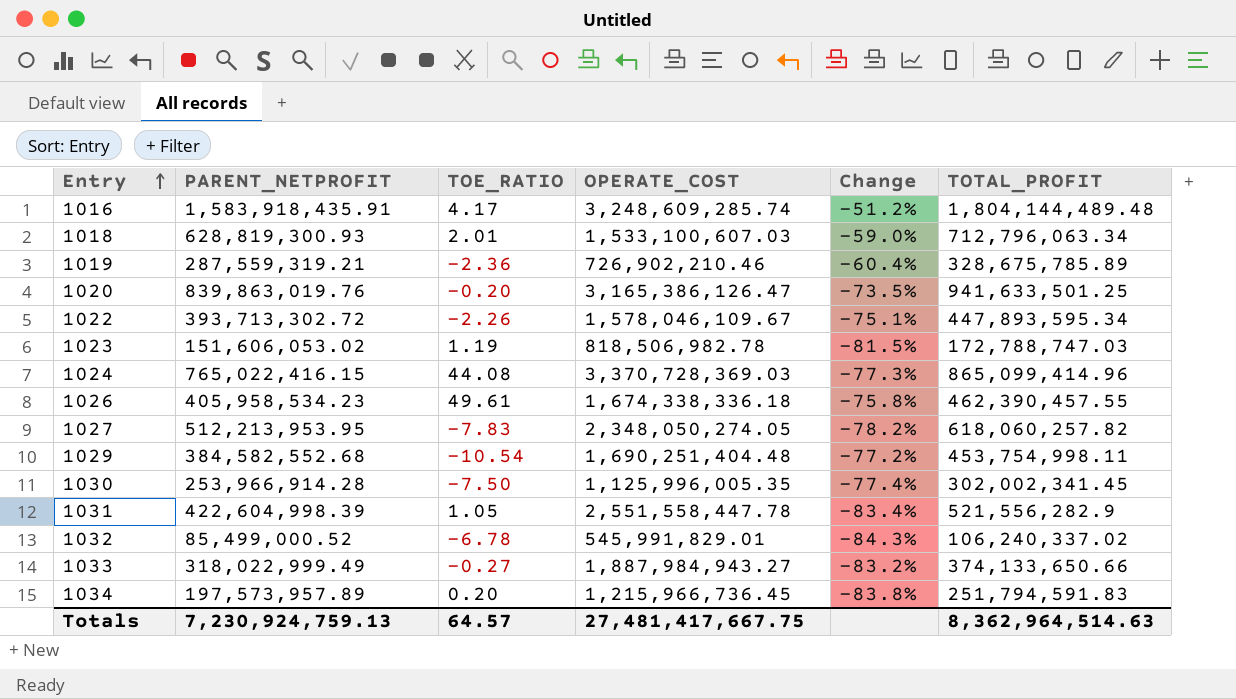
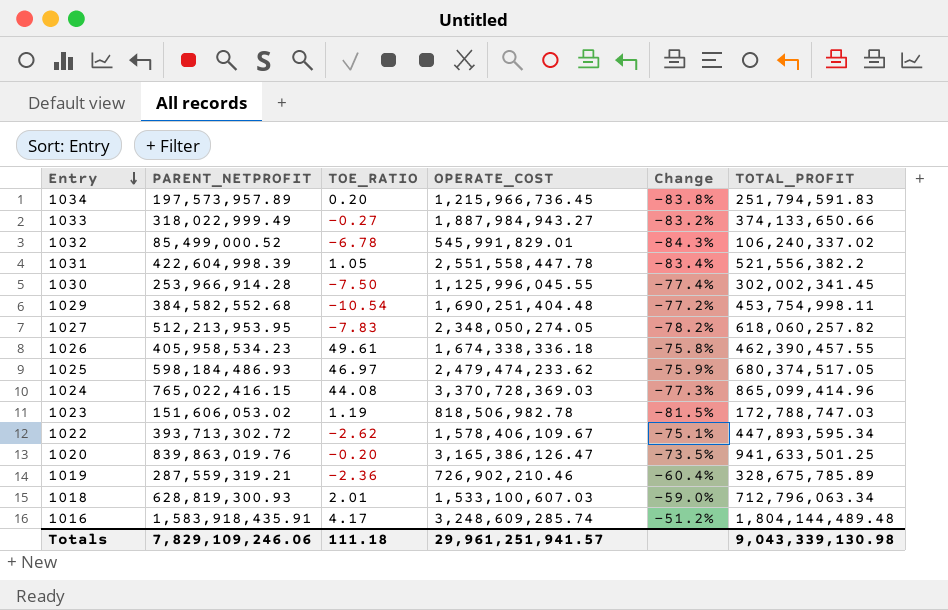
row order: Entry ascending -> Entry descending
1031 | TOTAL_PROFIT: 521,556,282.9 -> 521,556,382.2
1030 | OPERATE_COST: 1,125,996,005.35 -> 1,125,996,045.55
row 1025: none -> 598,184,486.93 | 46.97 | 2,479,474,233.62 | -75.9% | 680,374,517.05
1022 | TOE_RATIO: -2.26 -> -2.62
1022 | OPERATE_COST: 1,578,046,109.67 -> 1,578,406,109.67
Totals | PARENT_NETPROFIT: 7,230,924,759.13 -> 7,829,109,246.06
Totals | TOE_RATIO: 64.57 -> 111.18
Totals | OPERATE_COST: 27,481,417,667.75 -> 29,961,251,941.57
Totals | TOTAL_PROFIT: 8,362,964,514.63 -> 9,043,339,130.98

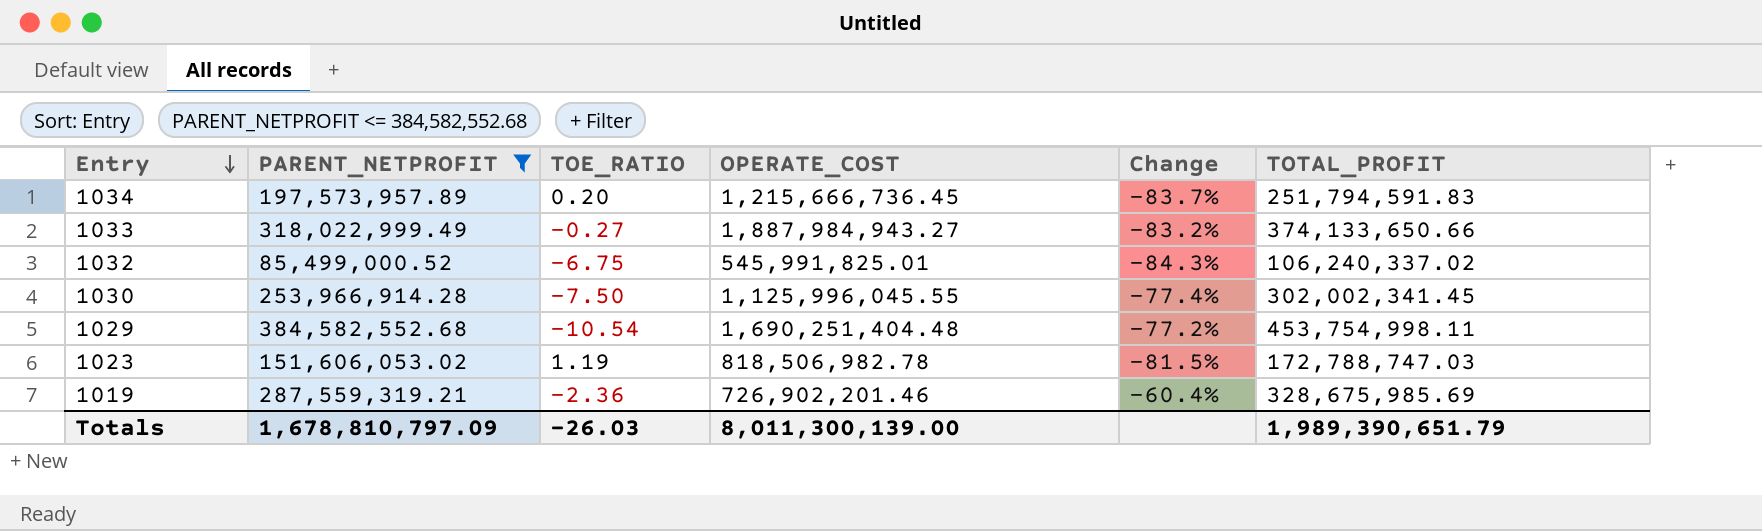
filter: none -> PARENT_NETPROFIT <= 384,582,552.68
1034 | OPERATE_COST: 1,215,966,736.45 -> 1,215,666,736.45
1034 | Change: -83.8% -> -83.7%
1032 | TOE_RATIO: -6.78 -> -6.75
1032 | OPERATE_COST: 545,991,829.01 -> 545,991,825.01
1019 | OPERATE_COST: 726,902,210.46 -> 726,902,201.46
1019 | TOTAL_PROFIT: 328,675,785.89 -> 328,675,985.69
Totals | PARENT_NETPROFIT: 7,829,109,246.06 -> 1,678,810,797.09
Totals | TOE_RATIO: 111.18 -> -26.03
Totals | OPERATE_COST: 29,961,251,941.57 -> 8,011,300,139.00
Totals | TOTAL_PROFIT: 9,043,339,130.98 -> 1,989,390,651.79

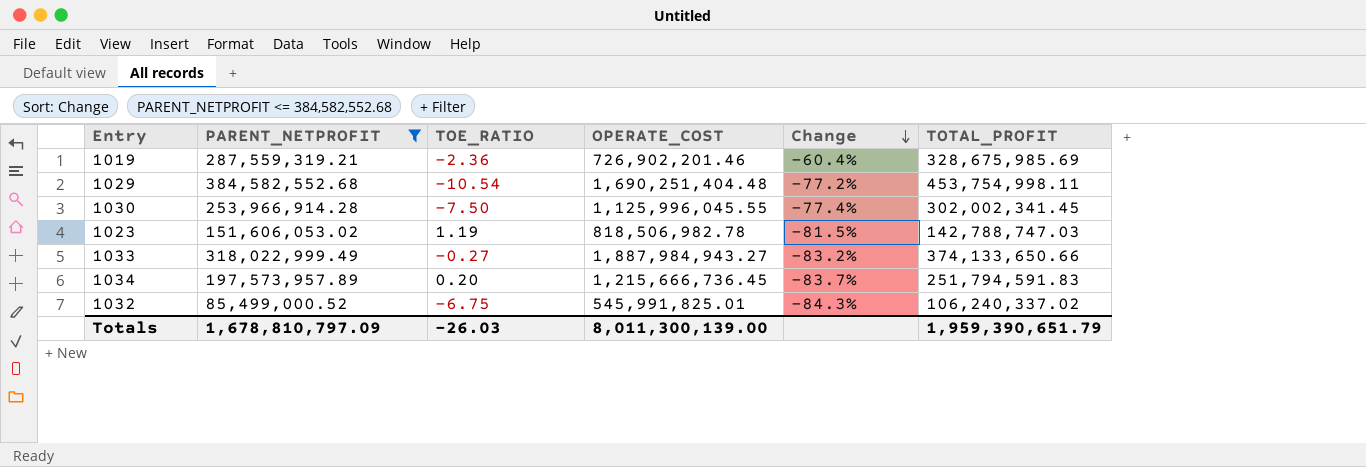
row order: Entry descending -> Change descending
1023 | TOTAL_PROFIT: 172,788,747.03 -> 142,788,747.03
Totals | TOTAL_PROFIT: 1,989,390,651.79 -> 1,959,390,651.79

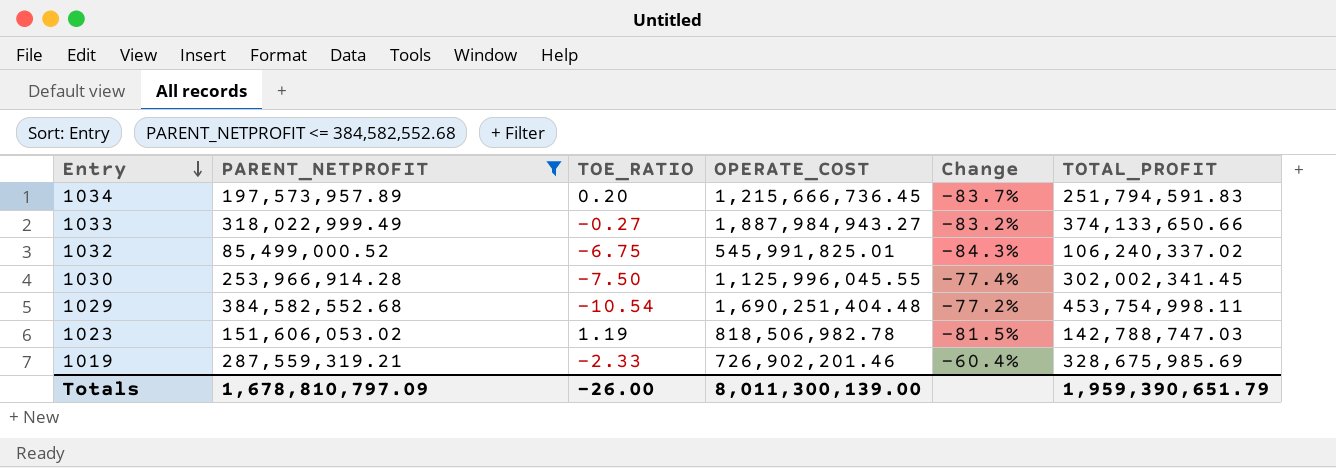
row order: Change descending -> Entry descending
1019 | TOE_RATIO: -2.36 -> -2.33
Totals | TOE_RATIO: -26.03 -> -26.00

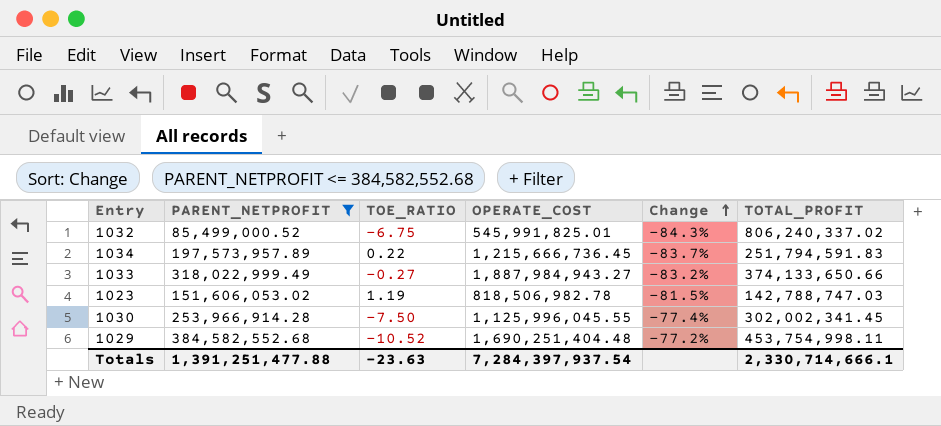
row order: Entry descending -> Change ascending
row 1019: 287,559,319.21 | -2.33 | 726,902,201.46 | -60.4% | 328,675,985.69 -> none
1032 | TOTAL_PROFIT: 106,240,337.02 -> 806,240,337.02
1034 | TOE_RATIO: 0.20 -> 0.22
1029 | TOE_RATIO: -10.54 -> -10.52
Totals | PARENT_NETPROFIT: 1,678,810,797.09 -> 1,391,251,477.88
Totals | TOE_RATIO: -26.00 -> -23.63
Totals | OPERATE_COST: 8,011,300,139.00 -> 7,284,397,937.54
Totals | TOTAL_PROFIT: 1,959,390,651.79 -> 2,330,714,666.1

